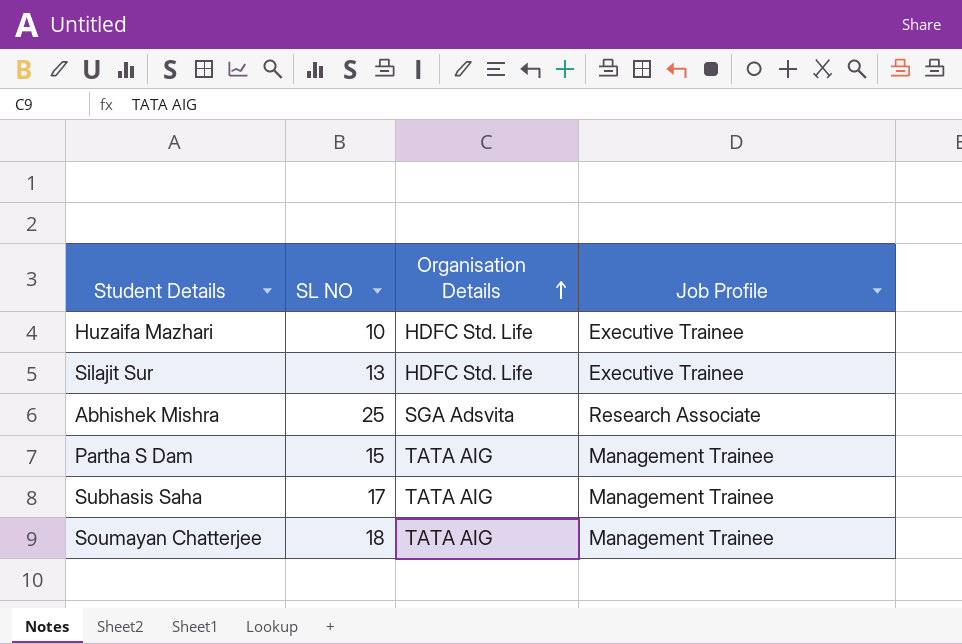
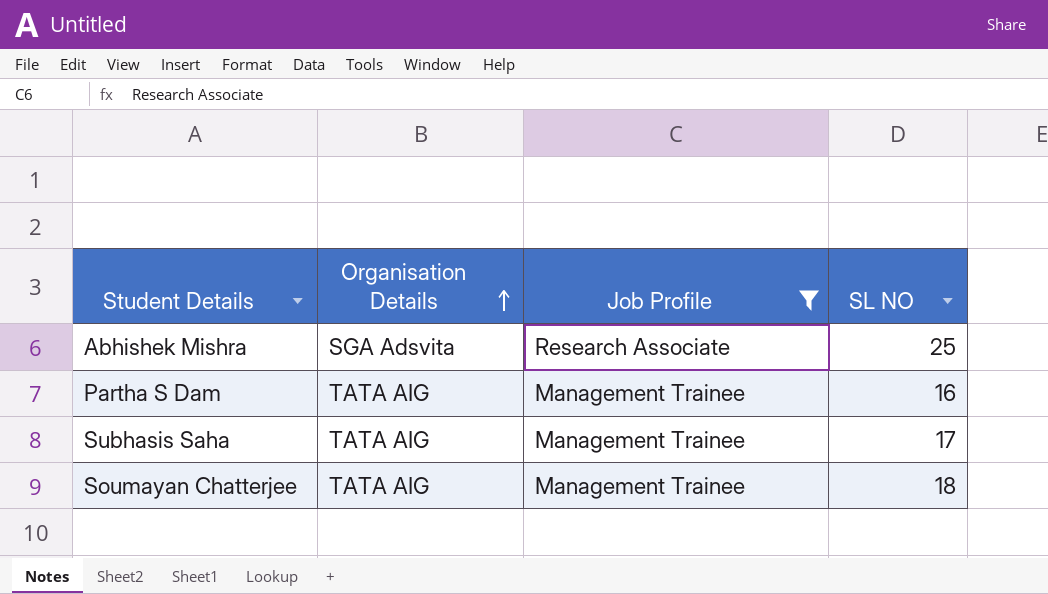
filter: none -> Job Profile != Executive Trainee
column SL NO | position: 2 -> 4
Partha S Dam | SL NO: 15 -> 16

